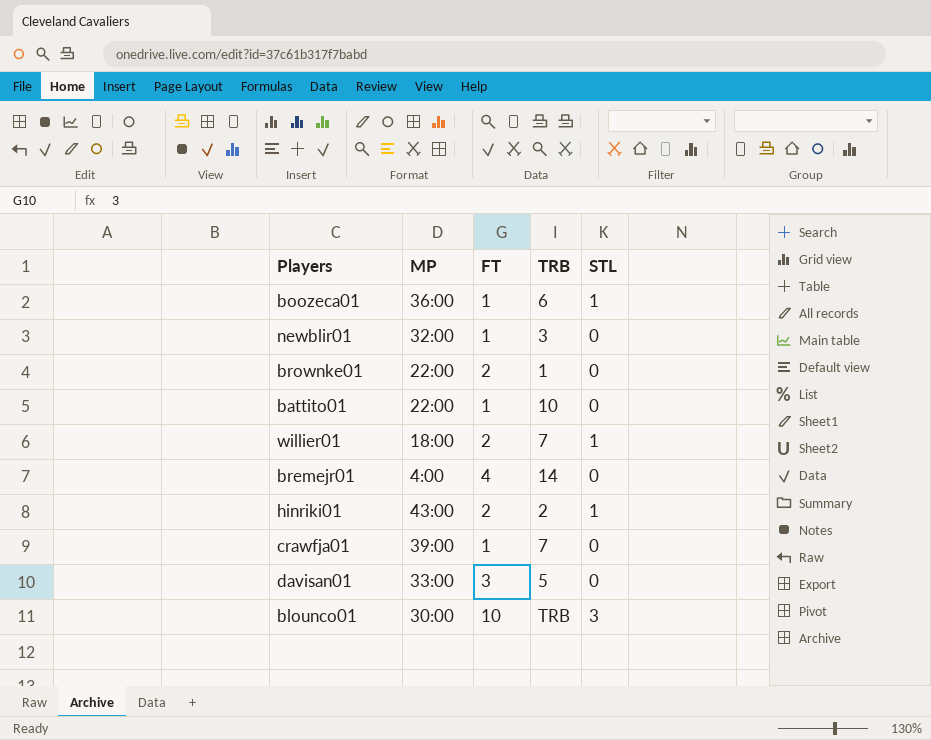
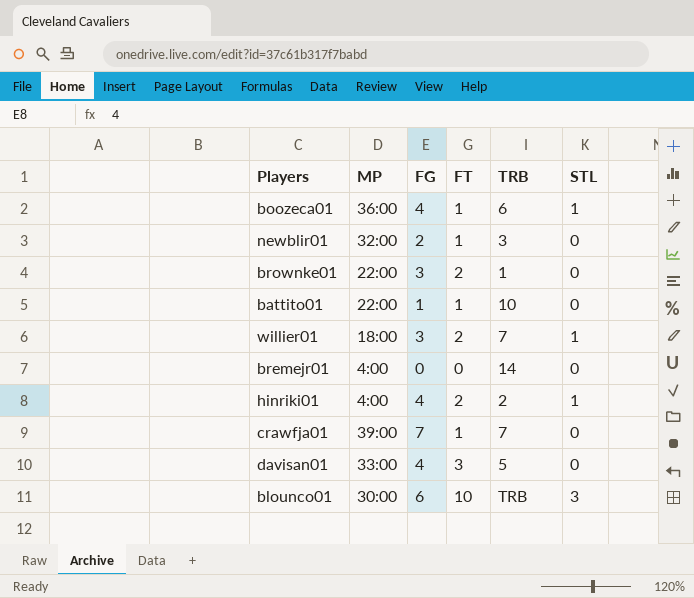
column FG | position: none -> 3
bremejr01 | FT: 4 -> 0
hinriki01 | MP: 43:00 -> 4:00

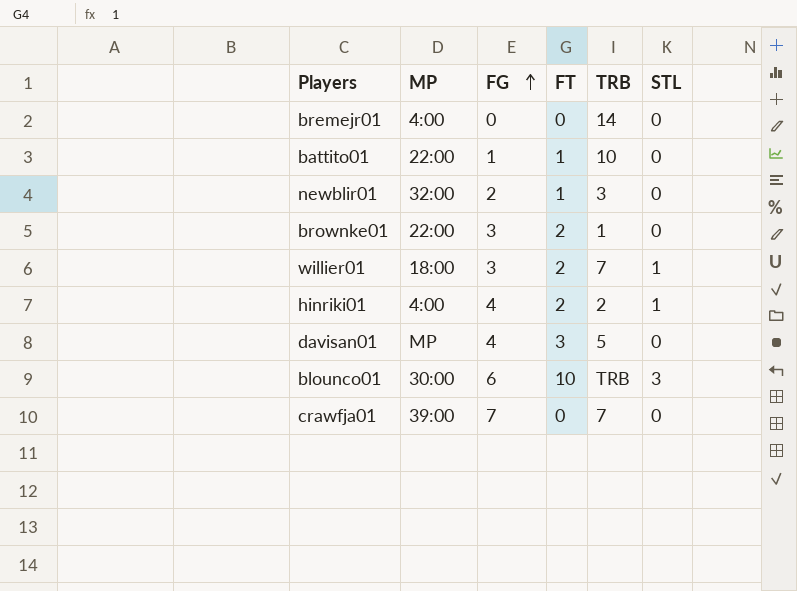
row order: none -> FG ascending
row boozeca01: 36:00 | 4 | 1 | 6 | 1 -> none
davisan01 | MP: 33:00 -> MP
crawfja01 | FT: 1 -> 0

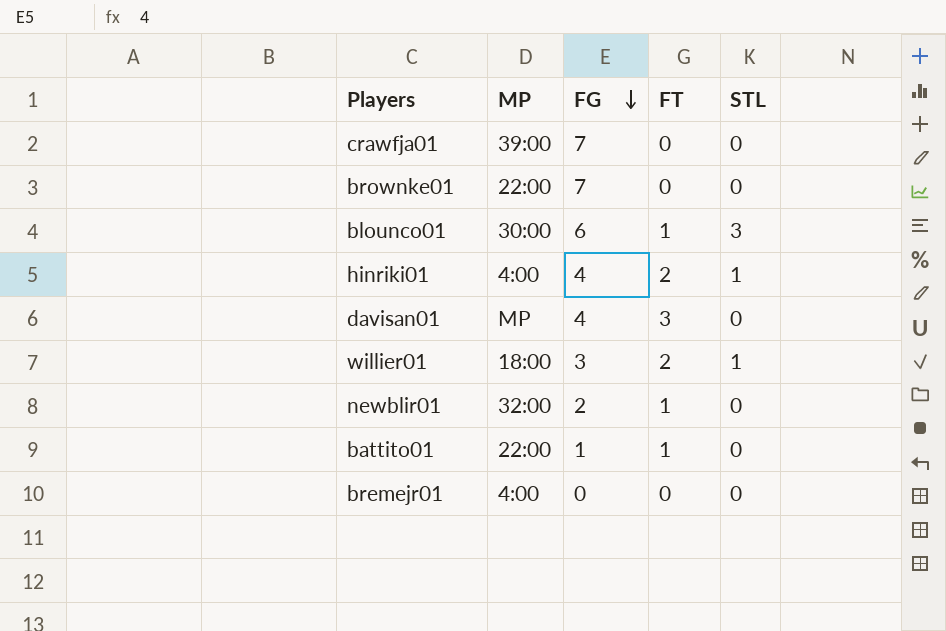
row order: FG ascending -> FG descending
column TRB | position: 5 -> none
brownke01 | FG: 3 -> 7
brownke01 | FT: 2 -> 0
blounco01 | FT: 10 -> 1

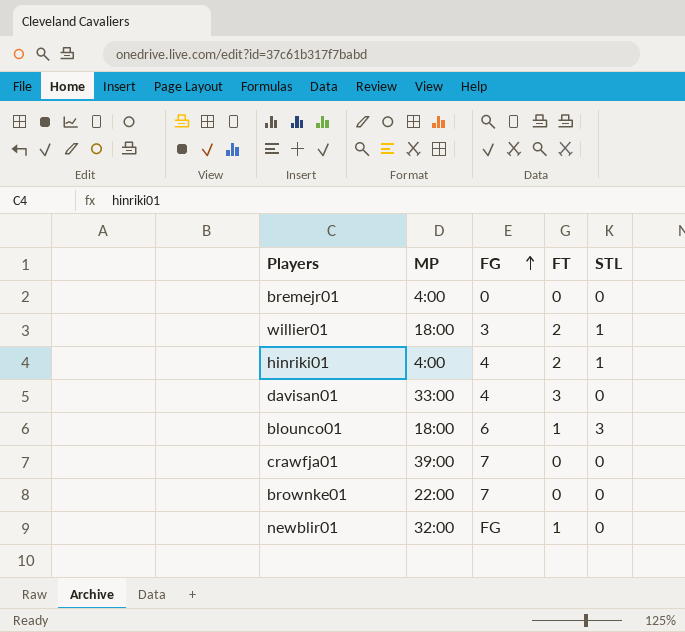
row order: FG descending -> FG ascending
row battito01: 22:00 | 1 | 1 | 0 -> none
davisan01 | MP: MP -> 33:00
blounco01 | MP: 30:00 -> 18:00
newblir01 | FG: 2 -> FG

